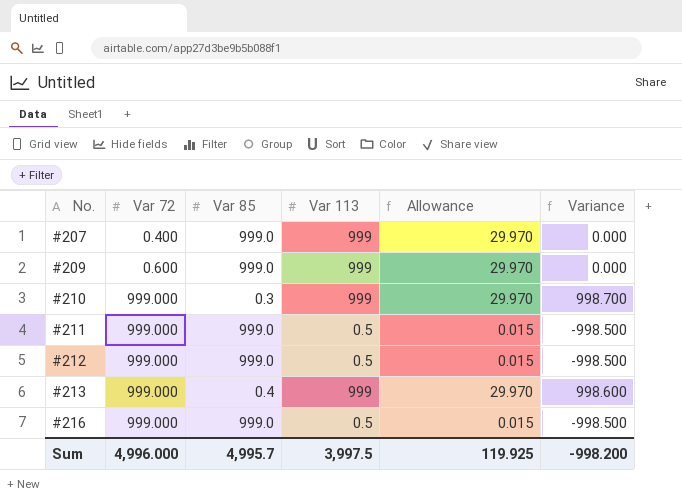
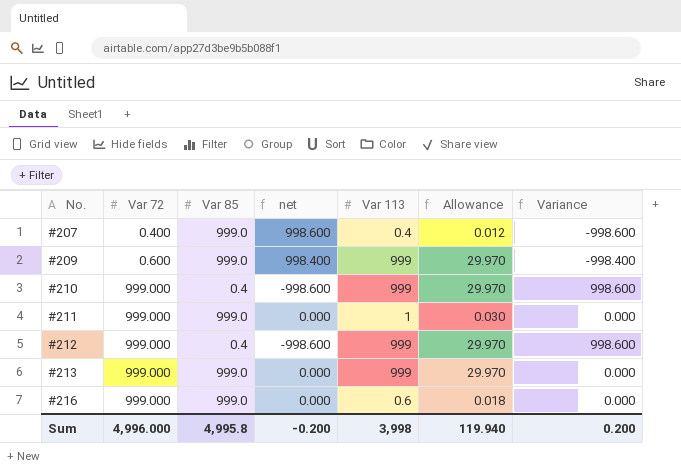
column net | formula: none -> [Var 85] - [Var 72]
column Variance | formula: [Var 113] - [Var 85] -> [Var 72] - [Var 85]
#207 | Var 113: 999 -> 0.4
#207 | Allowance: 29.970 -> 0.012
#210 | Var 85: 0.3 -> 0.4
#211 | Var 113: 0.5 -> 1
#211 | Allowance: 0.015 -> 0.030
#212 | Var 85: 999.0 -> 0.4
#212 | Var 113: 0.5 -> 999
#212 | Allowance: 0.015 -> 29.970
#213 | Var 85: 0.4 -> 999.0
#216 | Var 113: 0.5 -> 0.6
#216 | Allowance: 0.015 -> 0.018
Sum | Var 85: 4,995.7 -> 4,995.8
Sum | Var 113: 3,997.5 -> 3,998
Sum | Allowance: 119.925 -> 119.940
Sum | Variance: -998.200 -> 0.200

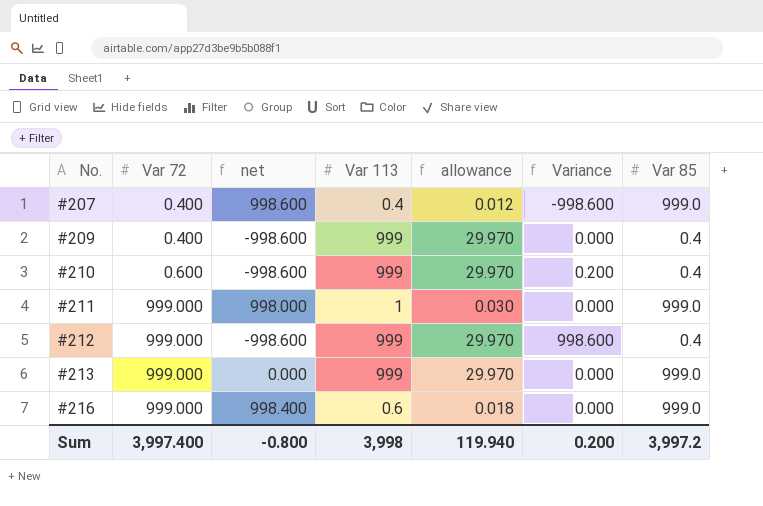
column net | formula: [Var 85] - [Var 72] -> [Var 85] - [Var 113]
column name: Allowance -> allowance
column Var 85 | position: 3 -> 7
#209 | Var 72: 0.600 -> 0.400
#209 | Variance: -998.400 -> 0.000
#209 | Var 85: 999.0 -> 0.4
#210 | Var 72: 999.000 -> 0.600
#210 | Variance: 998.600 -> 0.200
Sum | Var 72: 4,996.000 -> 3,997.400
Sum | net: -0.200 -> -0.800
Sum | Var 85: 4,995.8 -> 3,997.2

